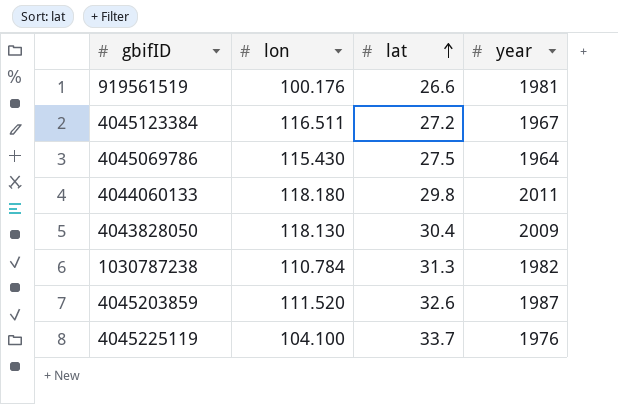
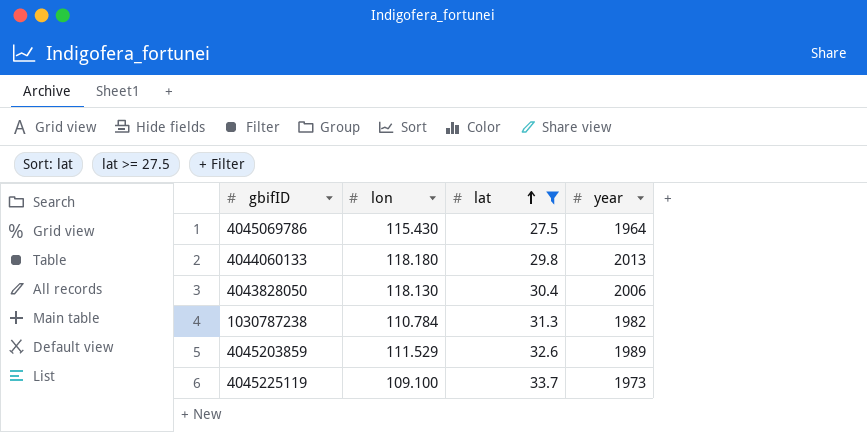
filter: none -> lat >= 27.5
4044060133 | year: 2011 -> 2013
4043828050 | year: 2009 -> 2006
4045203859 | lon: 111.520 -> 111.529
4045203859 | year: 1987 -> 1989
4045225119 | lon: 104.100 -> 109.100
4045225119 | year: 1976 -> 1973

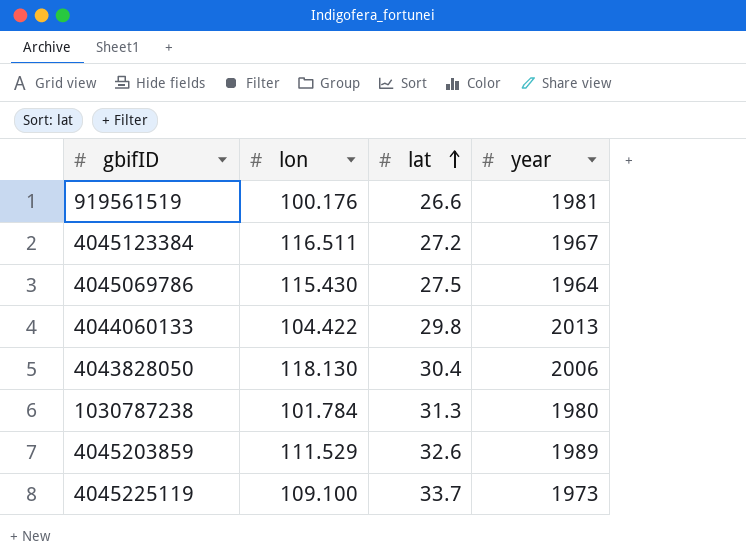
filter: lat >= 27.5 -> none
4044060133 | lon: 118.180 -> 104.422
1030787238 | lon: 110.784 -> 101.784
1030787238 | year: 1982 -> 1980

